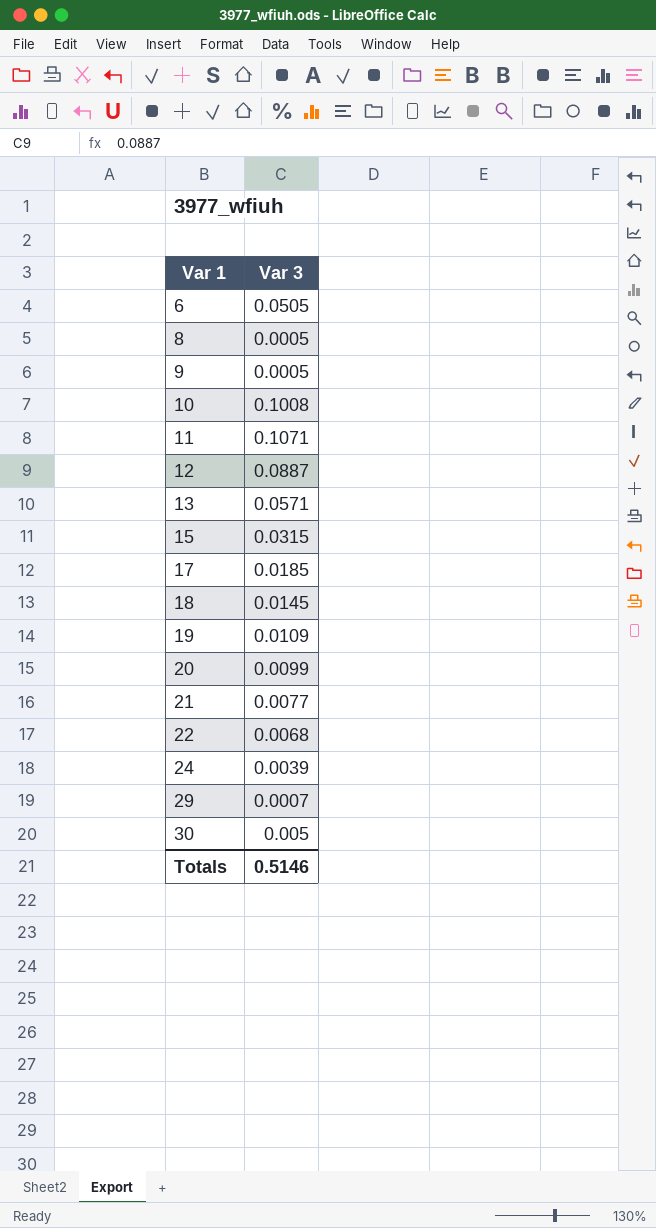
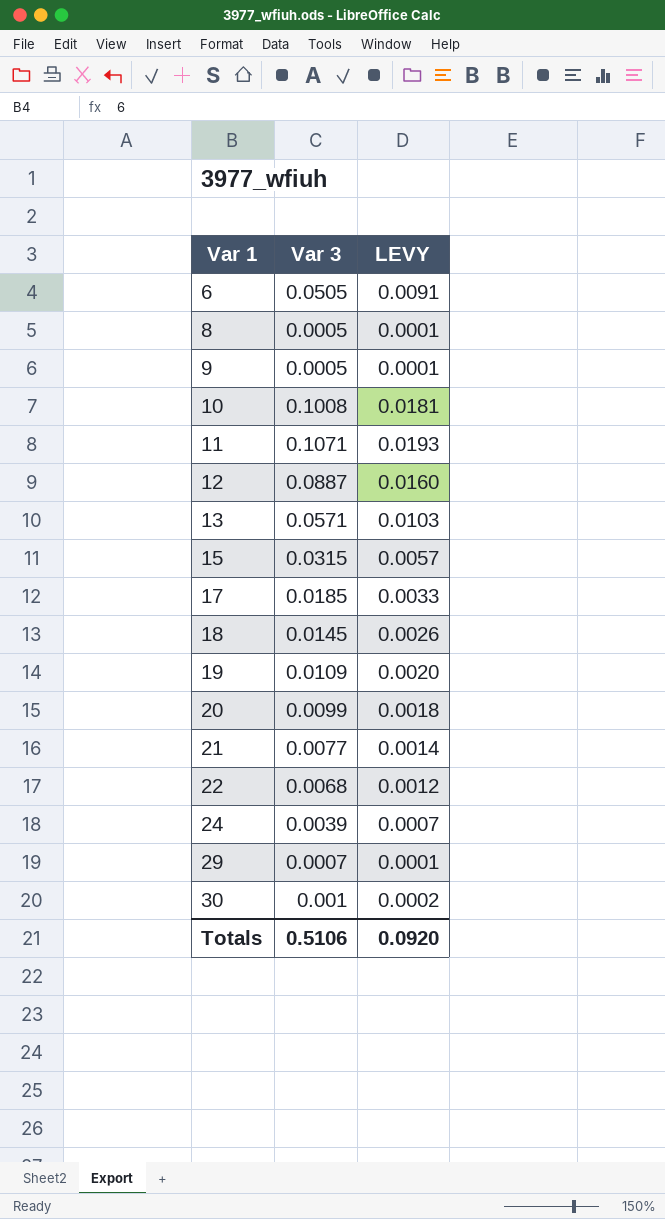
column LEVY | formula: none -> [Var 3] * 0.18
30 | Var 3: 0.005 -> 0.001
Totals | Var 3: 0.5146 -> 0.5106

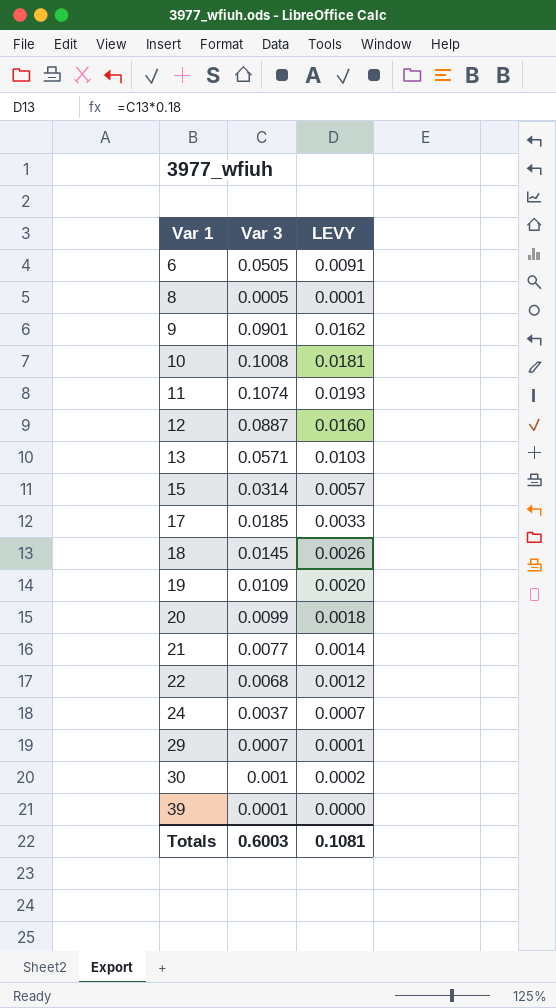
9 | Var 3: 0.0005 -> 0.0901
9 | LEVY: 0.0001 -> 0.0162
11 | Var 3: 0.1071 -> 0.1074
15 | Var 3: 0.0315 -> 0.0314
24 | Var 3: 0.0039 -> 0.0037
row 39: none -> 0.0001 | 0.0000
Totals | Var 3: 0.5106 -> 0.6003
Totals | LEVY: 0.0920 -> 0.1081

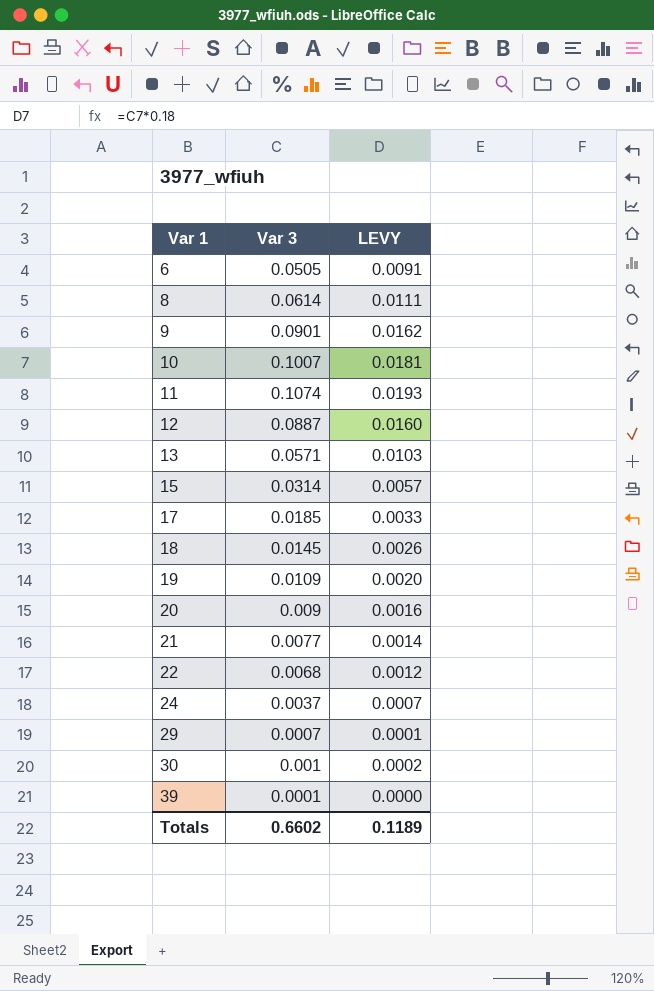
8 | Var 3: 0.0005 -> 0.0614
8 | LEVY: 0.0001 -> 0.0111
10 | Var 3: 0.1008 -> 0.1007
20 | Var 3: 0.0099 -> 0.009
20 | LEVY: 0.0018 -> 0.0016
Totals | Var 3: 0.6003 -> 0.6602
Totals | LEVY: 0.1081 -> 0.1189

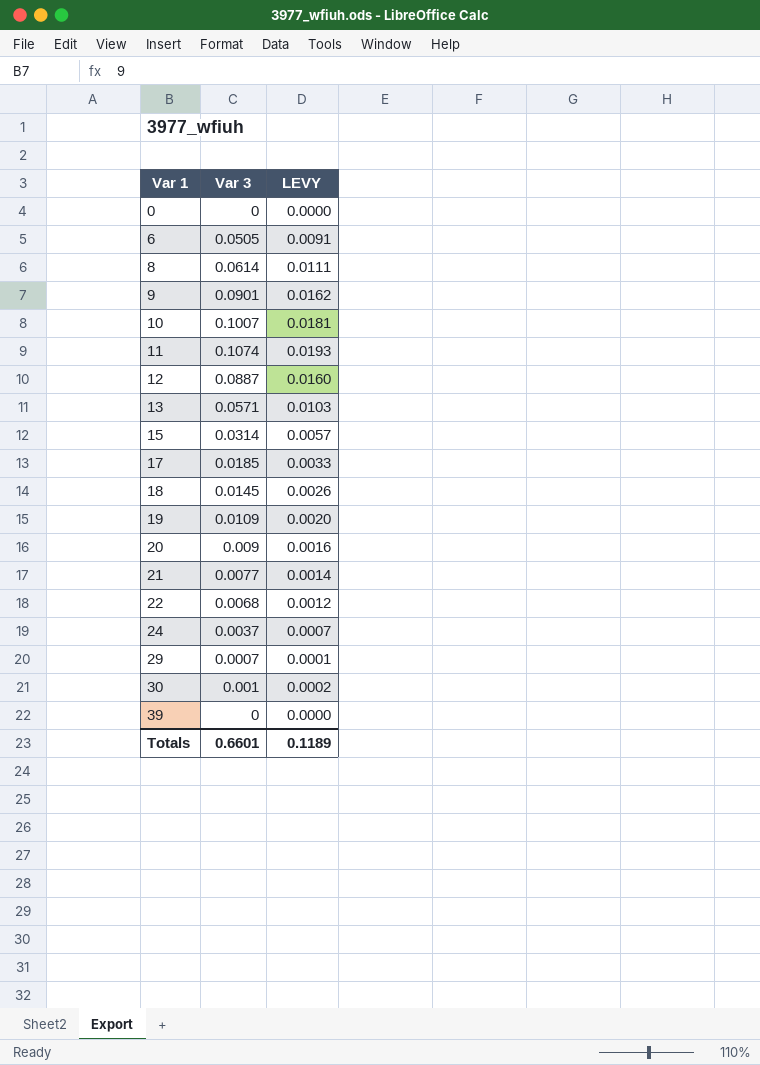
row 0: none -> 0 | 0.0000
39 | Var 3: 0.0001 -> 0
Totals | Var 3: 0.6602 -> 0.6601

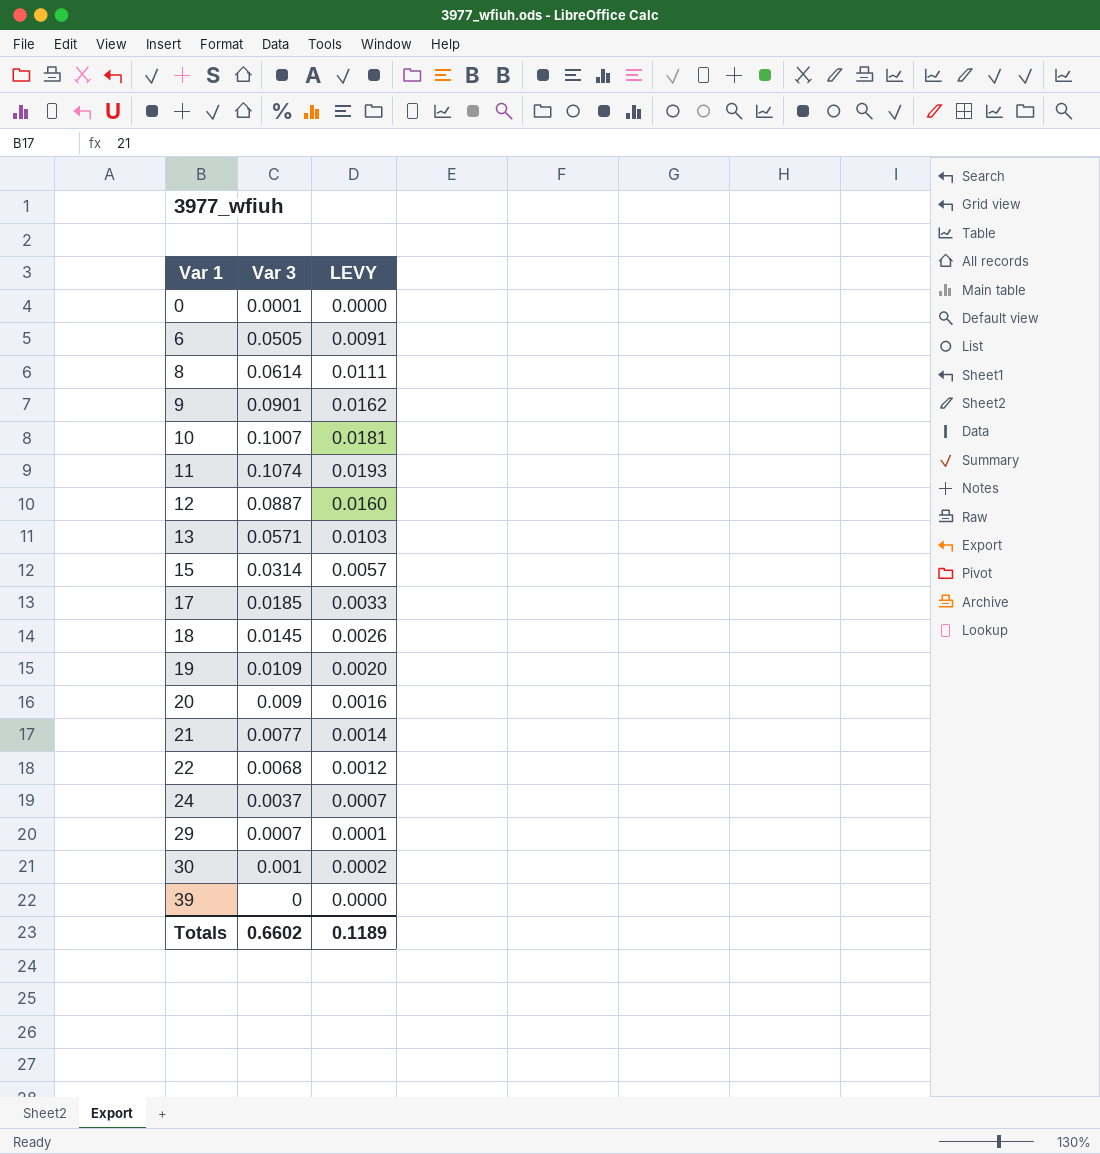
0 | Var 3: 0 -> 0.0001
Totals | Var 3: 0.6601 -> 0.6602

